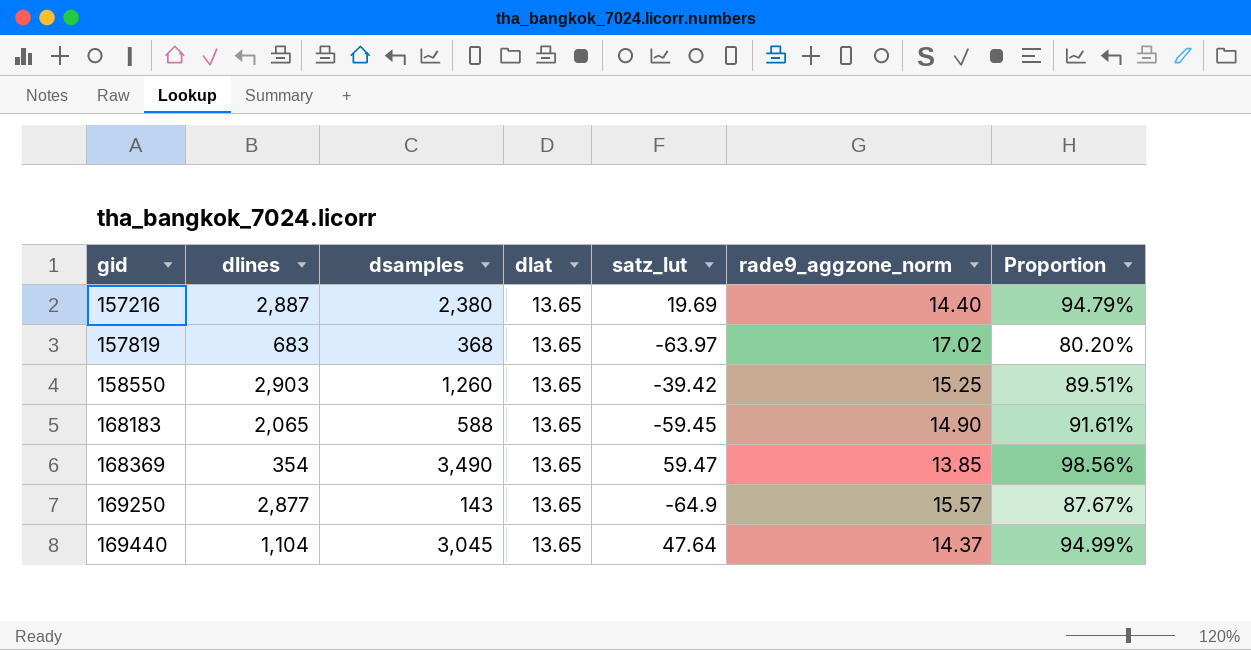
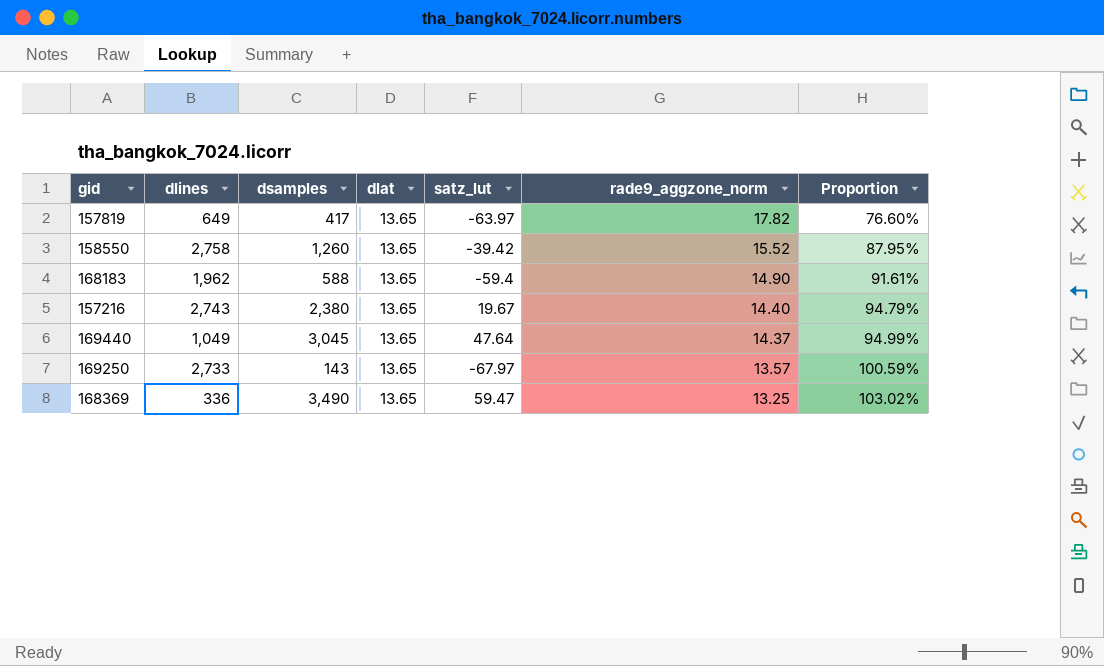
row order: gid ascending -> rade9_aggzone_norm descending
157819 | dlines: 683 -> 649
157819 | dsamples: 368 -> 417
157819 | rade9_aggzone_norm: 17.02 -> 17.82
157819 | Proportion: 80.20% -> 76.60%
158550 | dlines: 2,903 -> 2,758
158550 | rade9_aggzone_norm: 15.25 -> 15.52
158550 | Proportion: 89.51% -> 87.95%
168183 | dlines: 2,065 -> 1,962
168183 | satz_lut: -59.45 -> -59.4
157216 | dlines: 2,887 -> 2,743
157216 | satz_lut: 19.69 -> 19.67
169440 | dlines: 1,104 -> 1,049
169250 | dlines: 2,877 -> 2,733
169250 | satz_lut: -64.9 -> -67.97
169250 | rade9_aggzone_norm: 15.57 -> 13.57
169250 | Proportion: 87.67% -> 100.59%
168369 | dlines: 354 -> 336
168369 | rade9_aggzone_norm: 13.85 -> 13.25
168369 | Proportion: 98.56% -> 103.02%

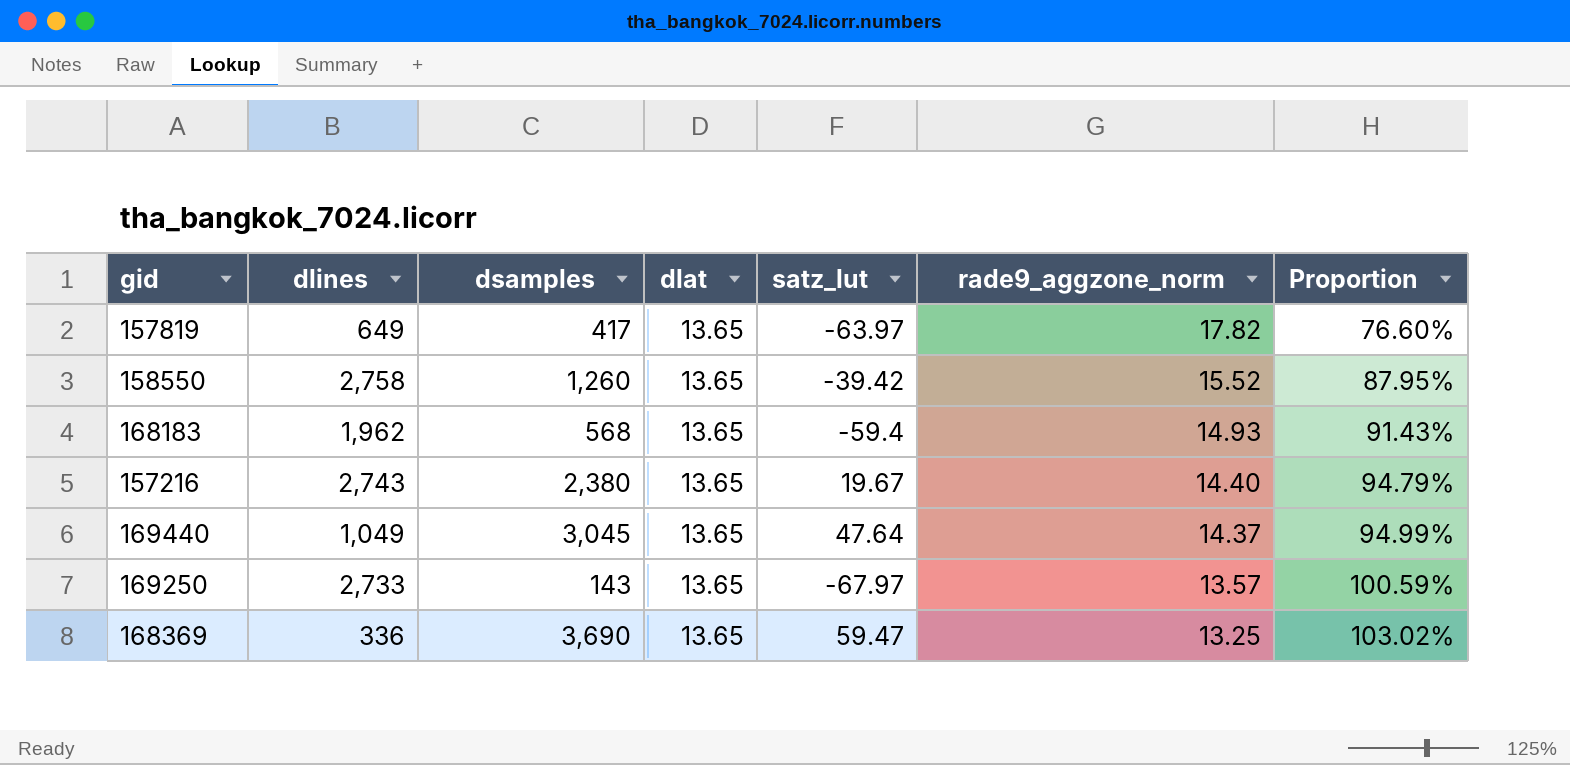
168183 | dsamples: 588 -> 568
168183 | rade9_aggzone_norm: 14.90 -> 14.93
168183 | Proportion: 91.61% -> 91.43%
168369 | dsamples: 3,490 -> 3,690

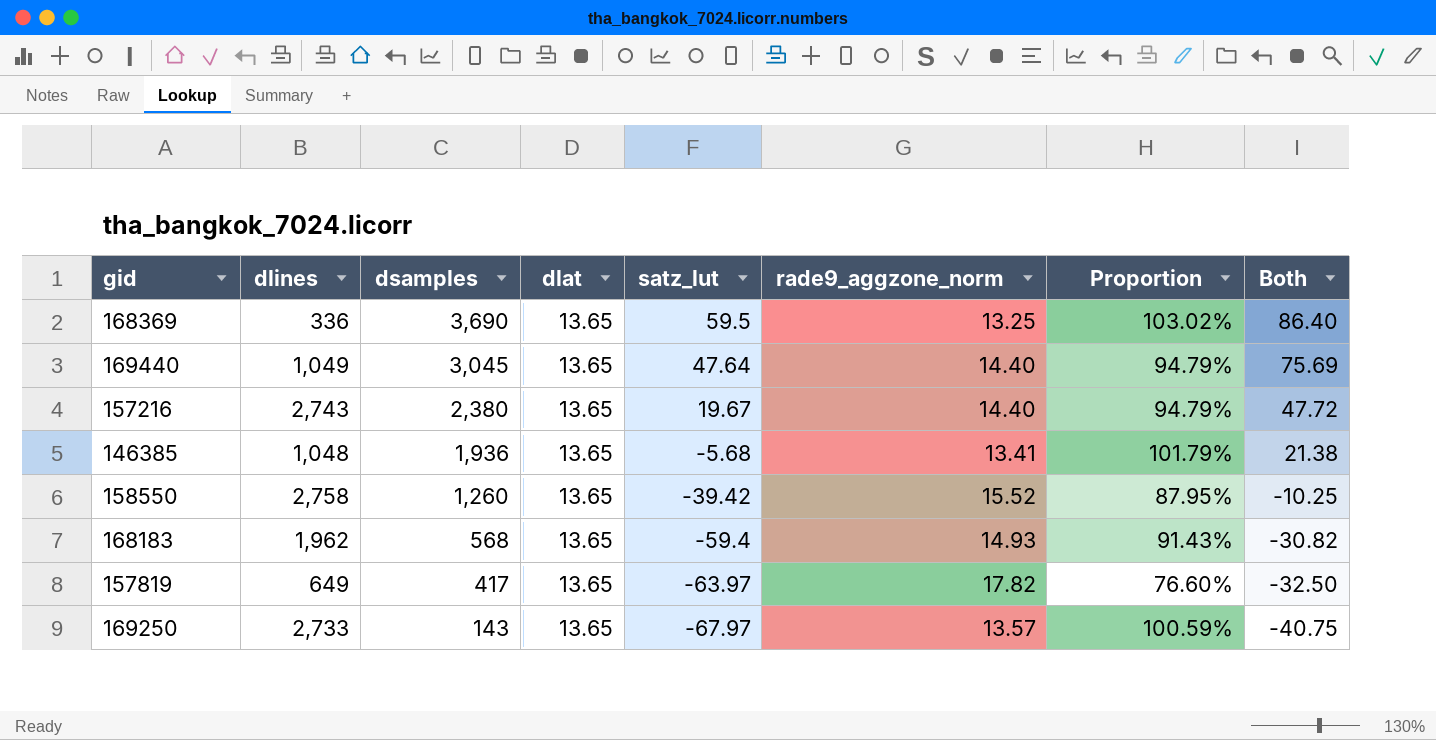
row order: rade9_aggzone_norm descending -> dsamples descending
column Both | formula: none -> [dlat] + [satz_lut] + [rade9_aggzone_norm]
168369 | satz_lut: 59.47 -> 59.5
169440 | rade9_aggzone_norm: 14.37 -> 14.40
169440 | Proportion: 94.99% -> 94.79%
row 146385: none -> 1,048 | 1,936 | 13.65 | -5.68 | 13.41 | 101.79% | 21.38

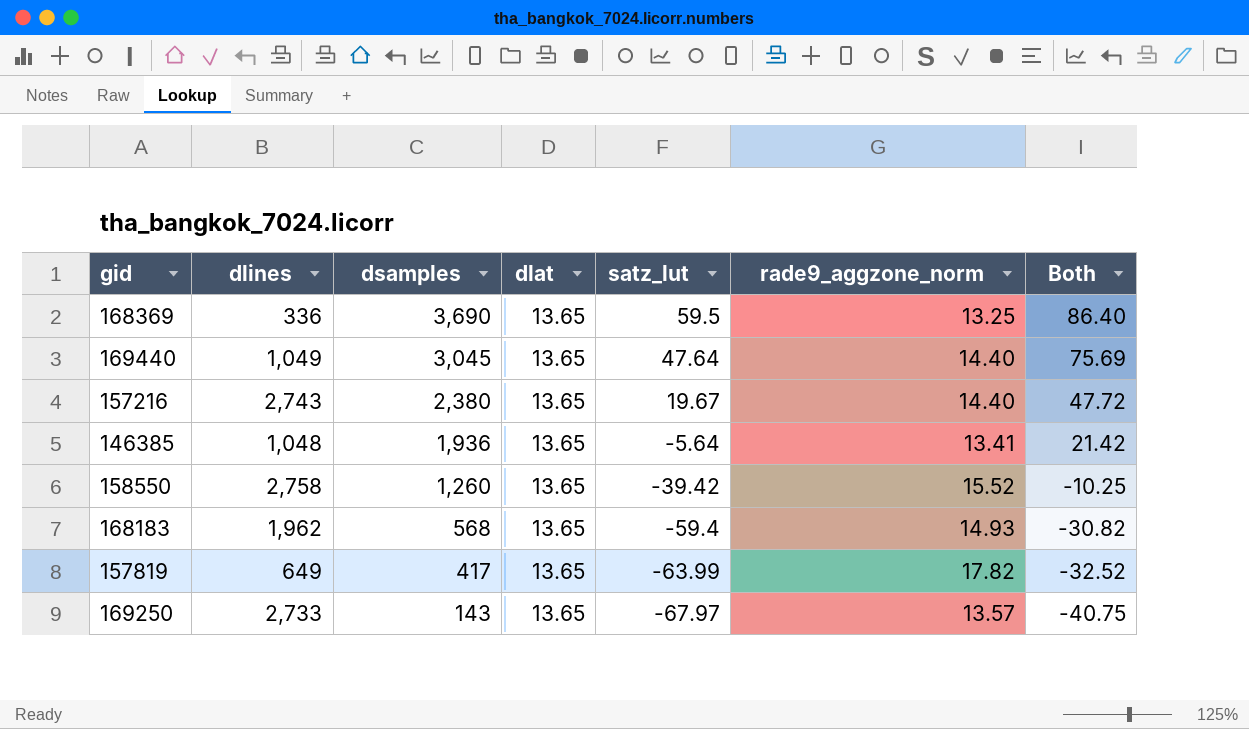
column Proportion | formula: [dlat] / [rade9_aggzone_norm] -> none
146385 | satz_lut: -5.68 -> -5.64
146385 | Both: 21.38 -> 21.42
157819 | satz_lut: -63.97 -> -63.99
157819 | Both: -32.50 -> -32.52

